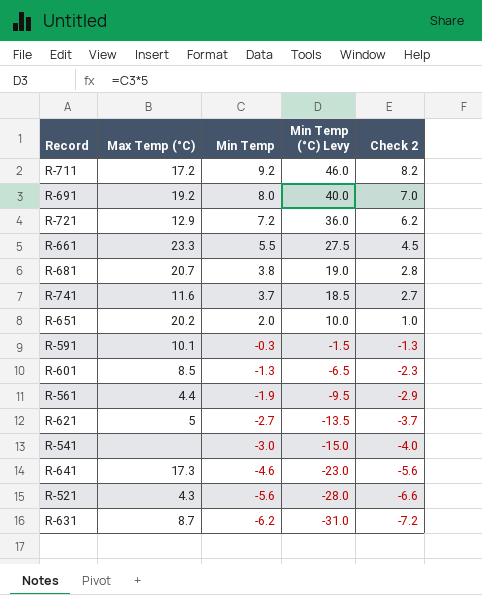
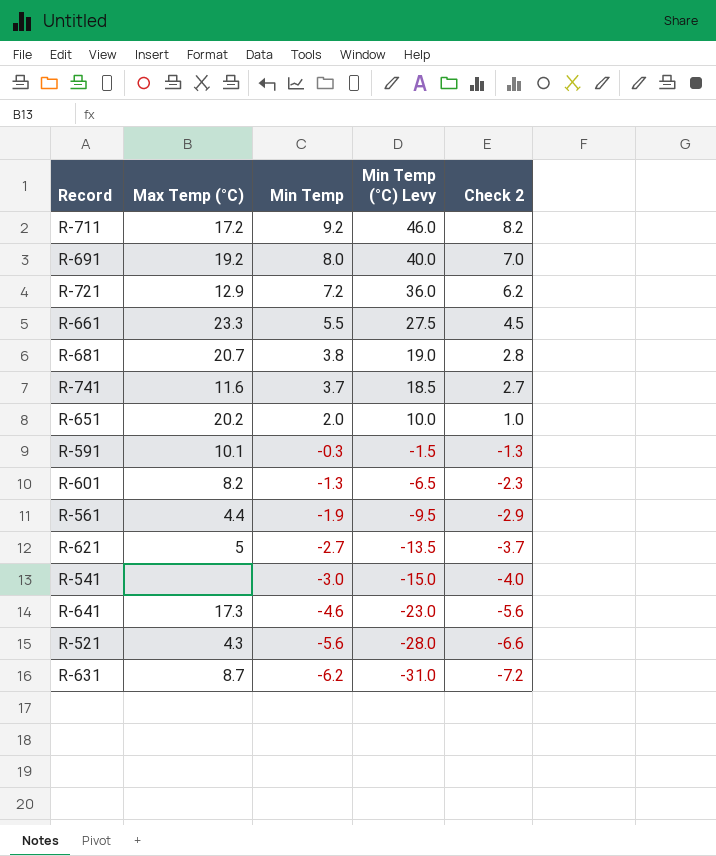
R-601 | Max Temp (°C): 8.5 -> 8.2

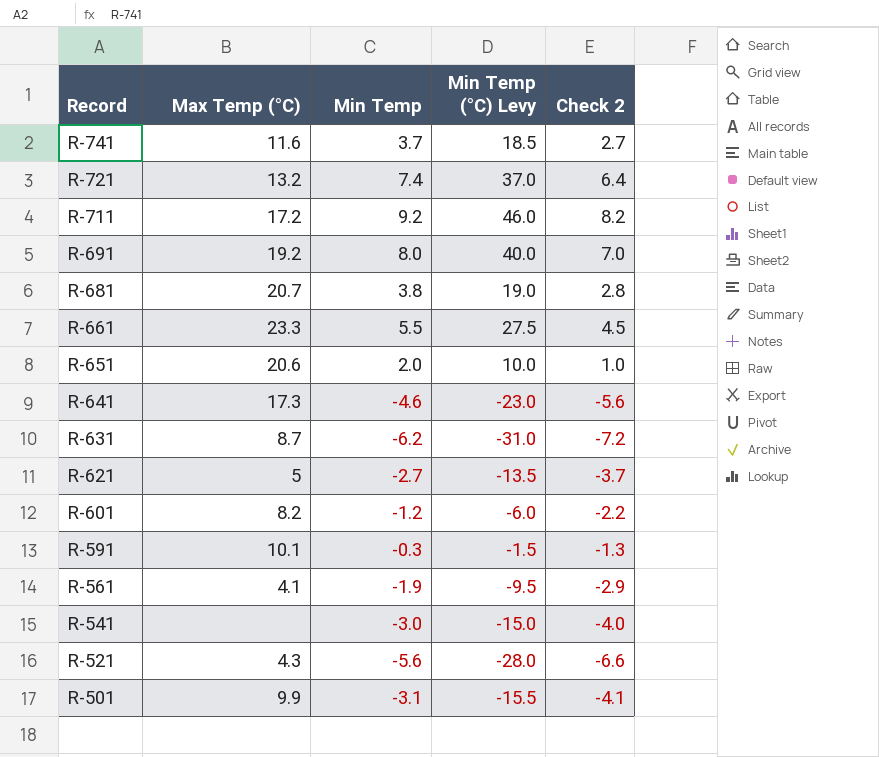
row order: Min Temp descending -> Record descending
R-721 | Max Temp (°C): 12.9 -> 13.2
R-721 | Min Temp: 7.2 -> 7.4
R-721 | Min Temp (°C) Levy: 36.0 -> 37.0
R-721 | Check 2: 6.2 -> 6.4
R-651 | Max Temp (°C): 20.2 -> 20.6
R-601 | Min Temp: -1.3 -> -1.2
R-601 | Min Temp (°C) Levy: -6.5 -> -6.0
R-601 | Check 2: -2.3 -> -2.2
R-561 | Max Temp (°C): 4.4 -> 4.1
row R-501: none -> 9.9 | -3.1 | -15.5 | -4.1

